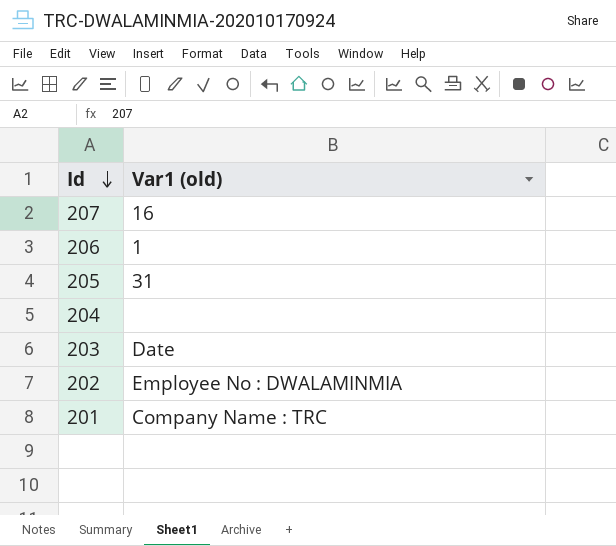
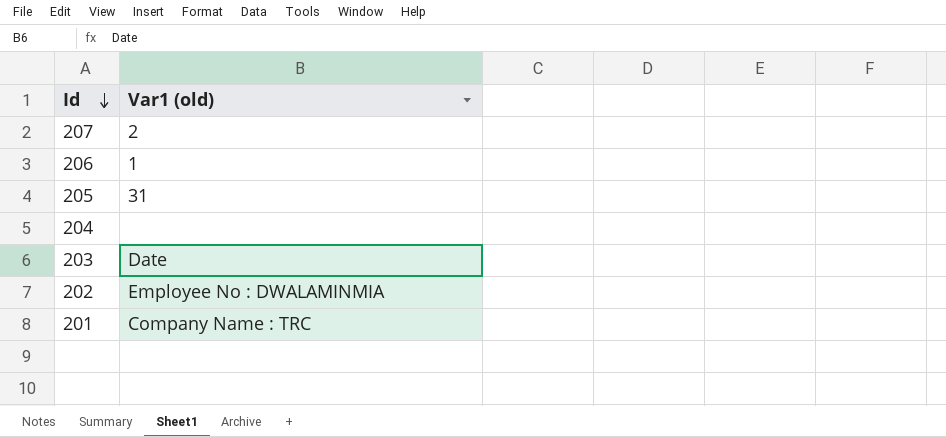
207 | Var1 (old): 16 -> 2

